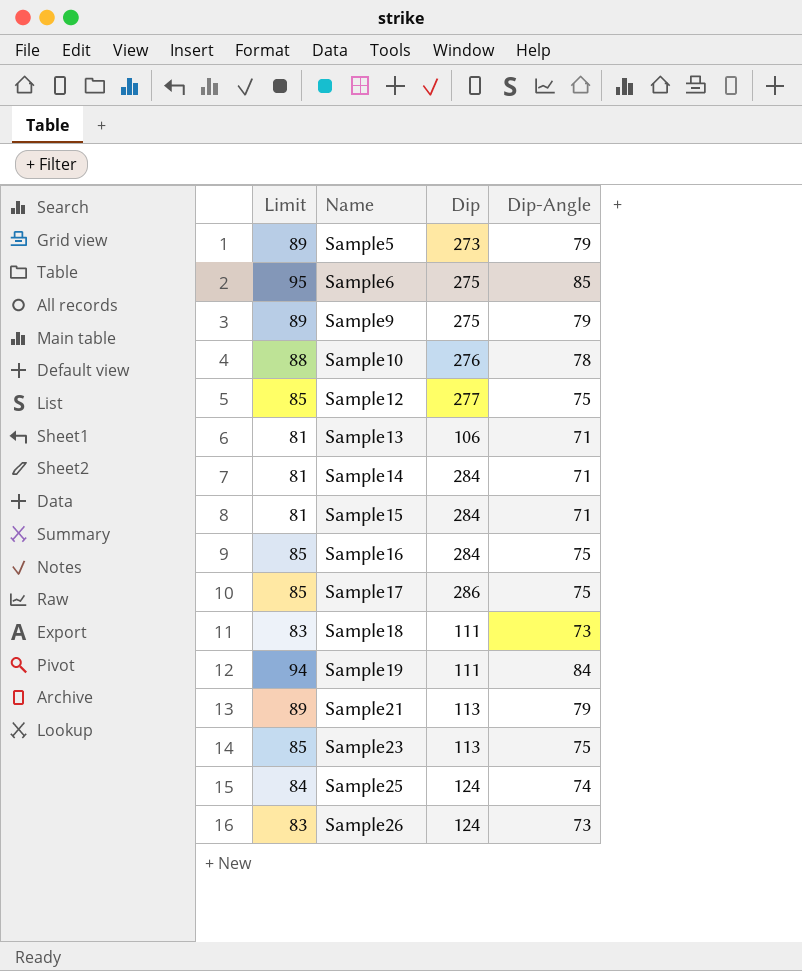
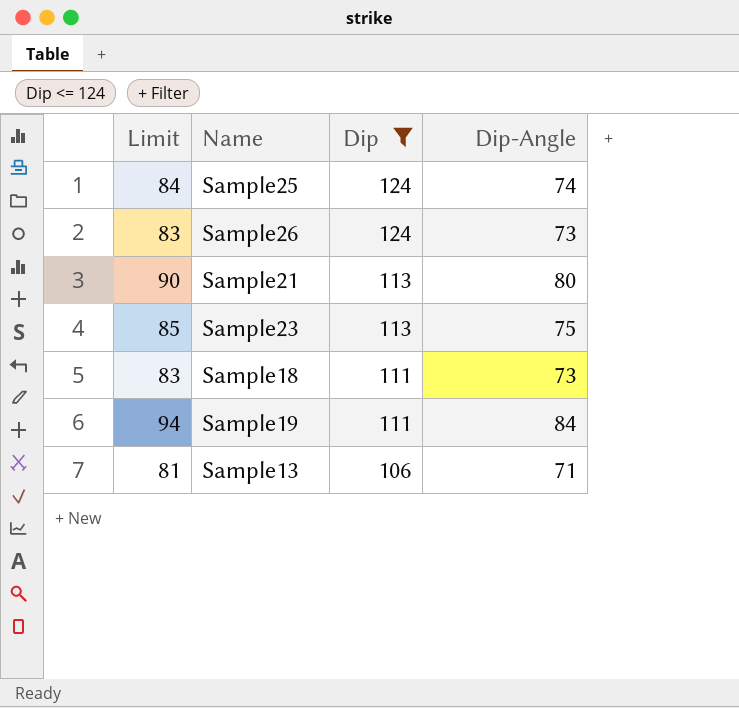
filter: none -> Dip <= 124
row order: Name ascending -> Dip descending
Sample21 | Limit: 89 -> 90
Sample21 | Dip-Angle: 79 -> 80

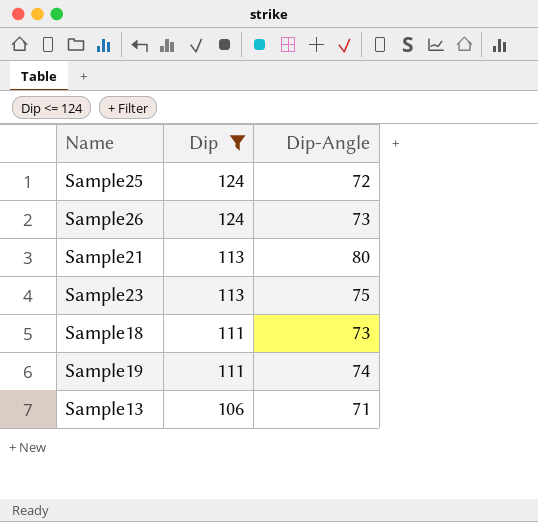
column Limit | formula: [Dip-Angle] + 10 -> none
Sample25 | Dip-Angle: 74 -> 72
Sample19 | Dip-Angle: 84 -> 74

